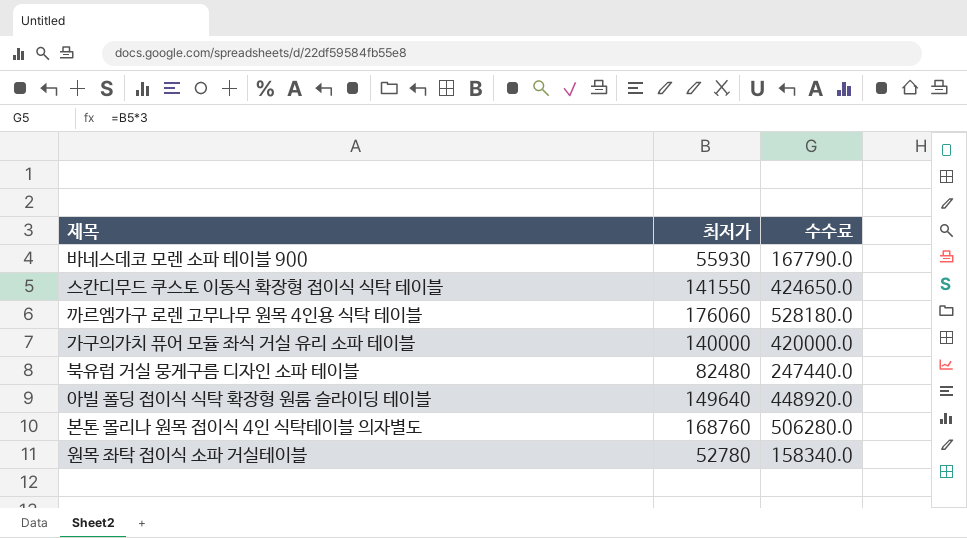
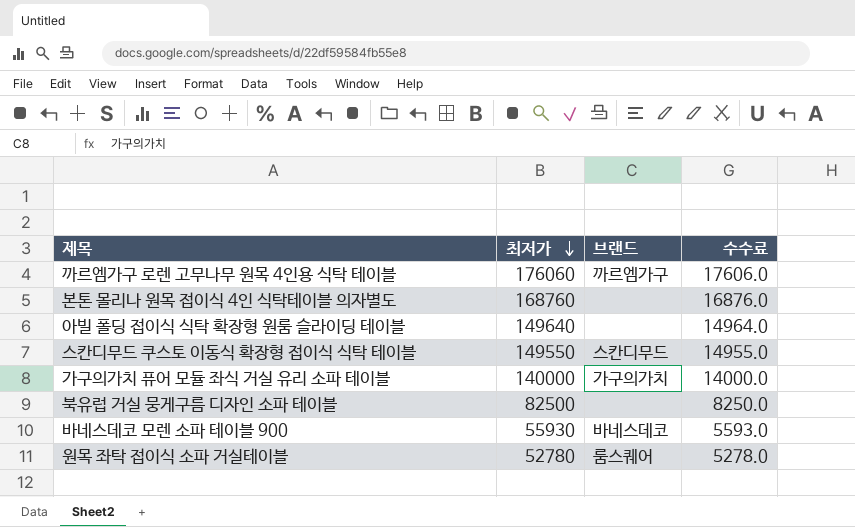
row order: none -> 최저가 descending
column 브랜드 | position: none -> 3
column 수수료 | formula: [최저가] * 3 -> [최저가] * 0.1
스칸디무드 쿠스토 이동식 확장형 접이식 식탁 테이블 | 최저가: 141550 -> 149550
북유럽 거실 뭉게구름 디자인 소파 테이블 | 최저가: 82480 -> 82500

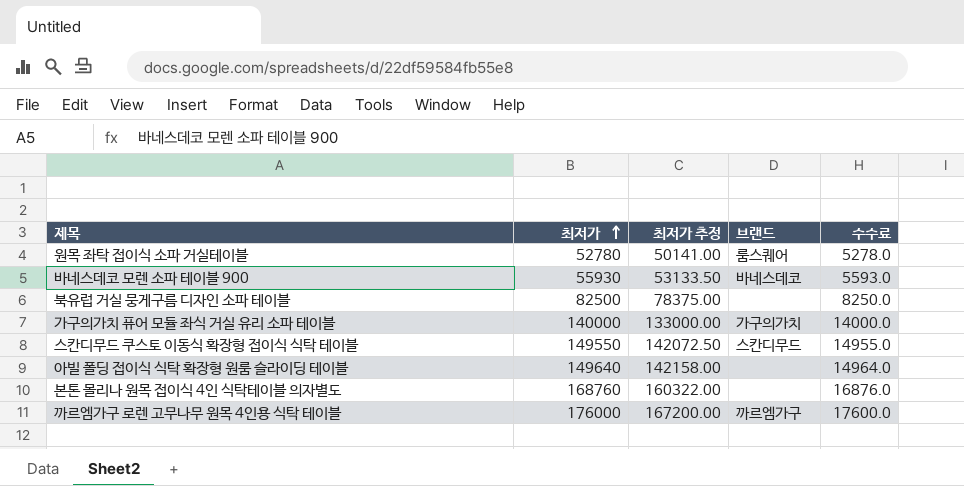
row order: 최저가 descending -> 최저가 ascending
column 최저가 추정 | formula: none -> [최저가] * 0.95
까르엠가구 로렌 고무나무 원목 4인용 식탁 테이블 | 최저가: 176060 -> 176000
까르엠가구 로렌 고무나무 원목 4인용 식탁 테이블 | 수수료: 17606.0 -> 17600.0

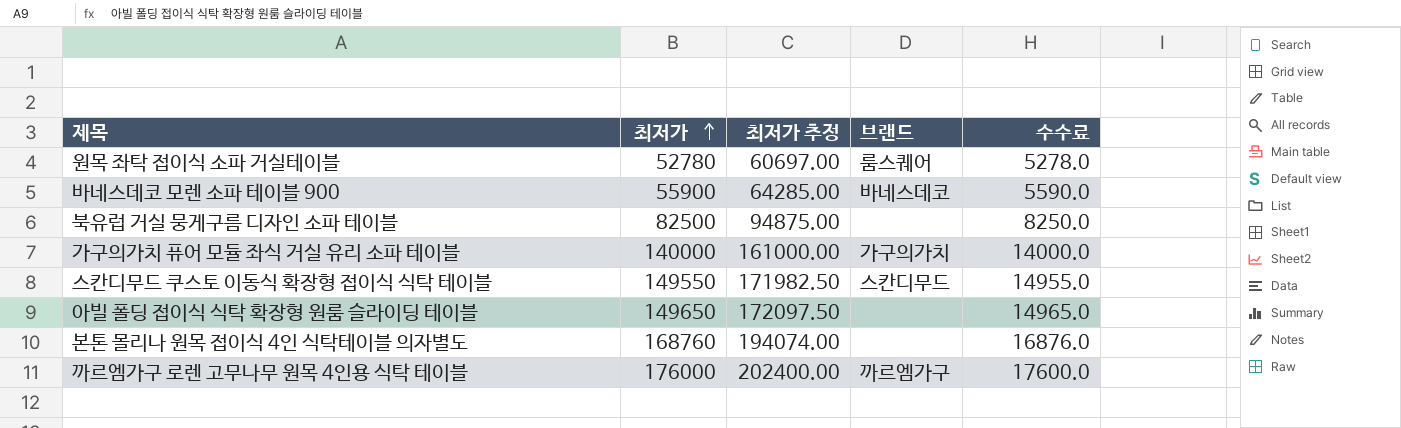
column 최저가 추정 | formula: [최저가] * 0.95 -> [최저가] * 1.15
바네스데코 모렌 소파 테이블 900 | 최저가: 55930 -> 55900
바네스데코 모렌 소파 테이블 900 | 수수료: 5593.0 -> 5590.0
아빌 폴딩 접이식 식탁 확장형 원룸 슬라이딩 테이블 | 최저가: 149640 -> 149650
아빌 폴딩 접이식 식탁 확장형 원룸 슬라이딩 테이블 | 수수료: 14964.0 -> 14965.0

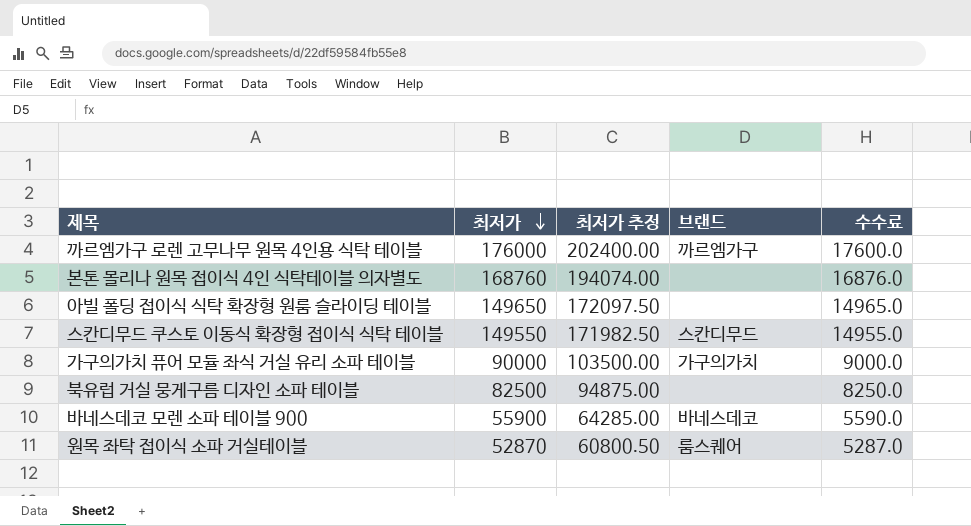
row order: 최저가 ascending -> 최저가 descending
가구의가치 퓨어 모듈 좌식 거실 유리 소파 테이블 | 최저가: 140000 -> 90000
가구의가치 퓨어 모듈 좌식 거실 유리 소파 테이블 | 최저가 추정: 161000.00 -> 103500.00
가구의가치 퓨어 모듈 좌식 거실 유리 소파 테이블 | 수수료: 14000.0 -> 9000.0
원목 좌탁 접이식 소파 거실테이블 | 최저가: 52780 -> 52870
원목 좌탁 접이식 소파 거실테이블 | 최저가 추정: 60697.00 -> 60800.50
원목 좌탁 접이식 소파 거실테이블 | 수수료: 5278.0 -> 5287.0

